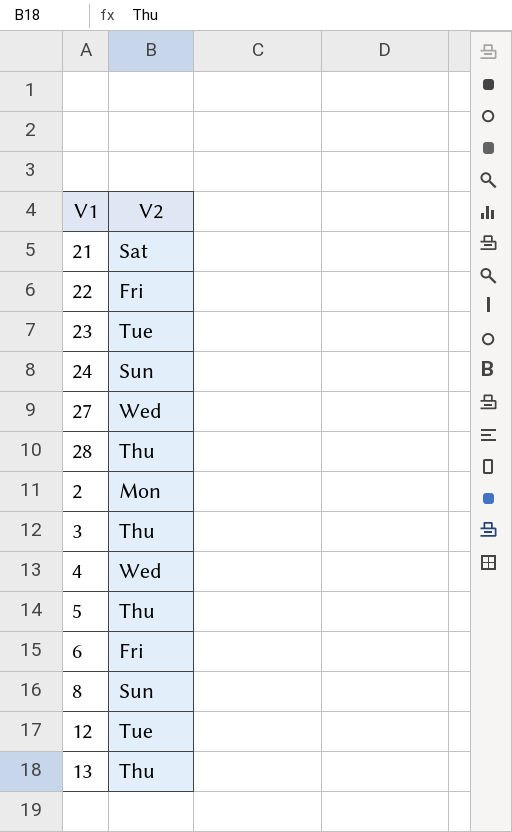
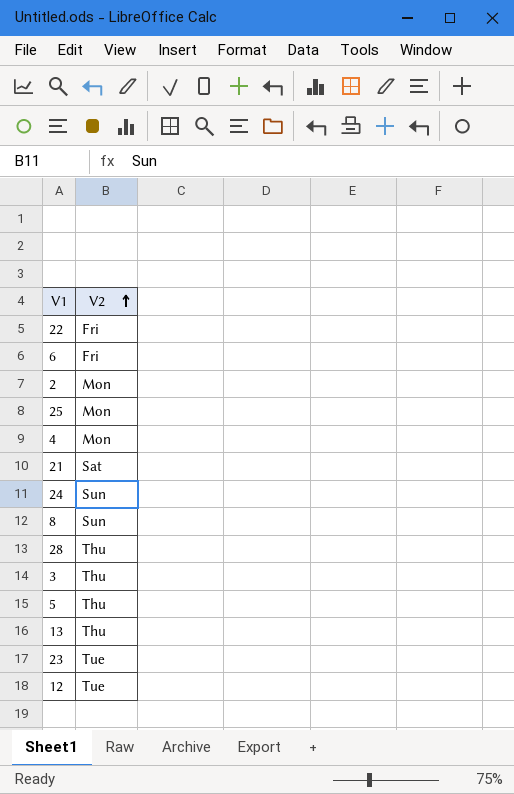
row order: none -> V2 ascending
row 27: Wed -> none
row 25: none -> Mon
4 | V2: Wed -> Mon

